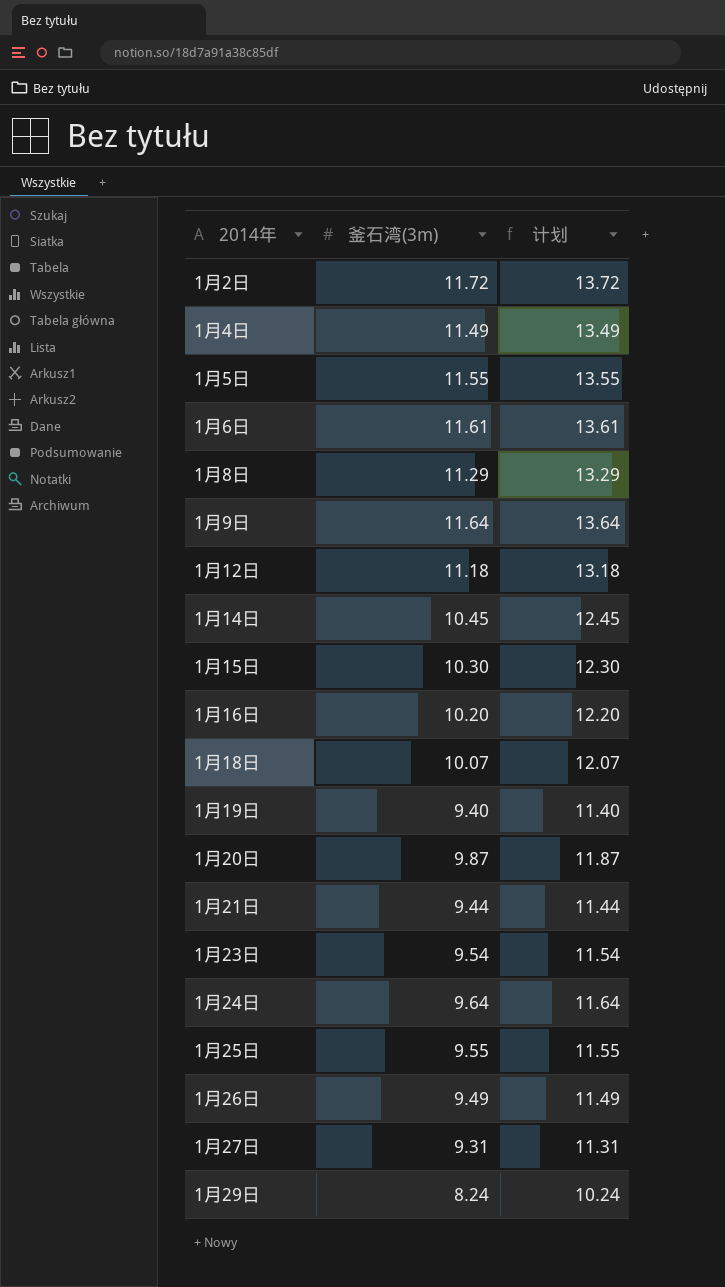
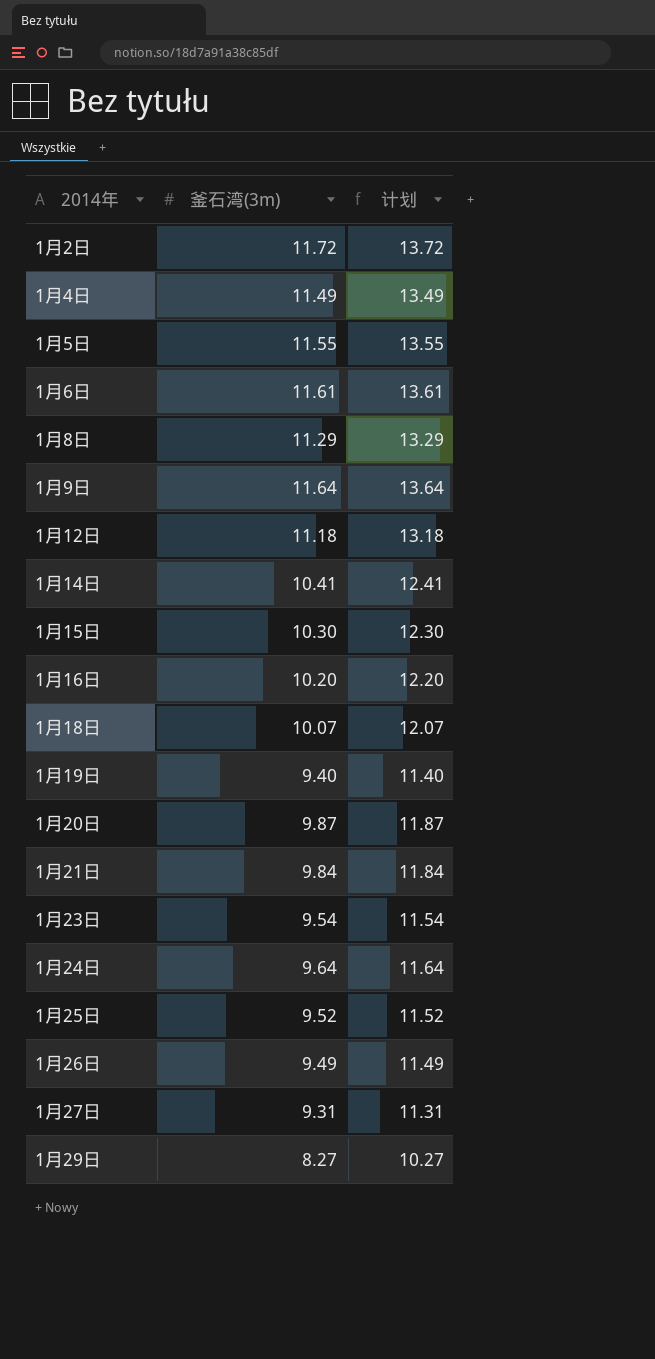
1月14日 | 釜石湾(3m): 10.45 -> 10.41
1月14日 | 计划: 12.45 -> 12.41
1月21日 | 釜石湾(3m): 9.44 -> 9.84
1月21日 | 计划: 11.44 -> 11.84
1月25日 | 釜石湾(3m): 9.55 -> 9.52
1月25日 | 计划: 11.55 -> 11.52
1月29日 | 釜石湾(3m): 8.24 -> 8.27
1月29日 | 计划: 10.24 -> 10.27

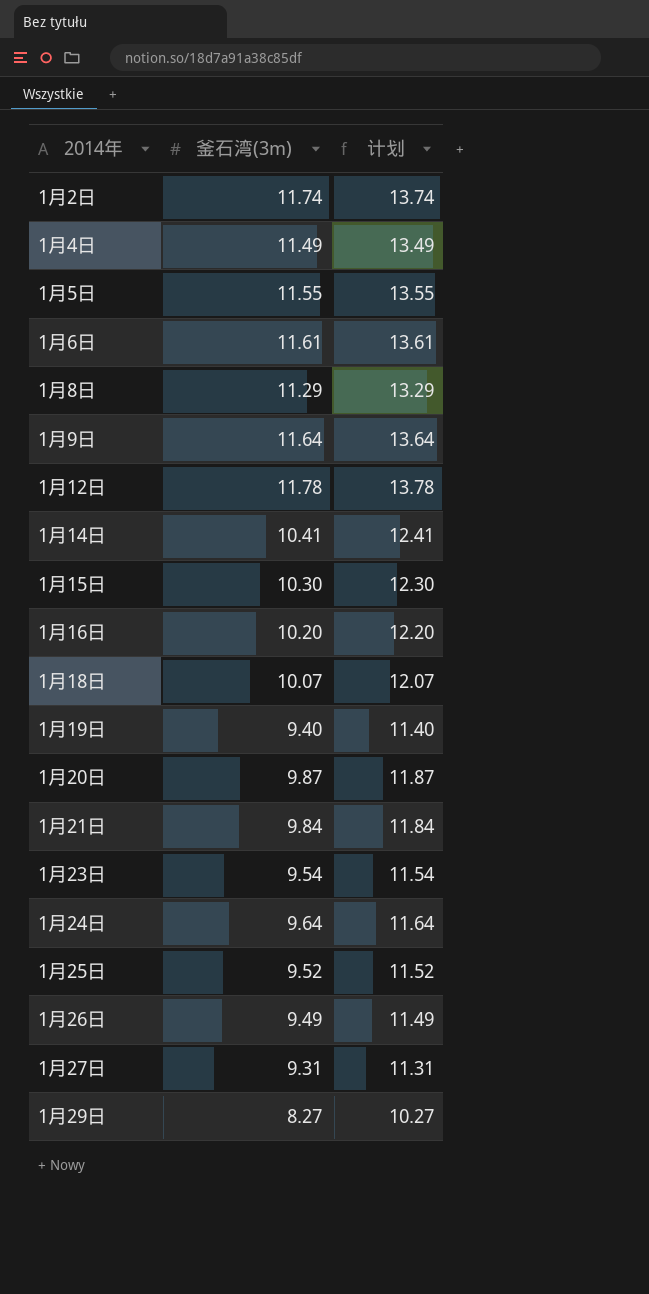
1月2日 | 釜石湾(3m): 11.72 -> 11.74
1月2日 | 计划: 13.72 -> 13.74
1月12日 | 釜石湾(3m): 11.18 -> 11.78
1月12日 | 计划: 13.18 -> 13.78

